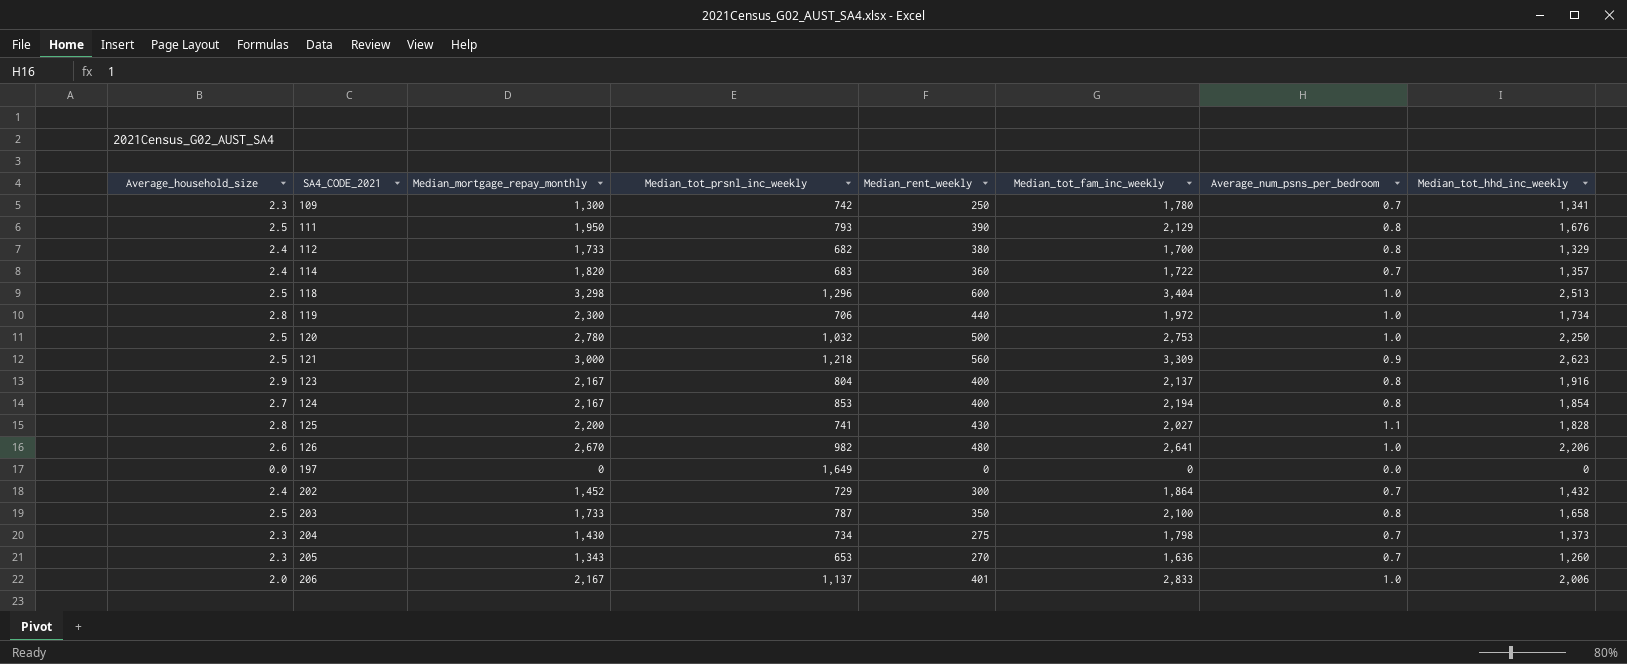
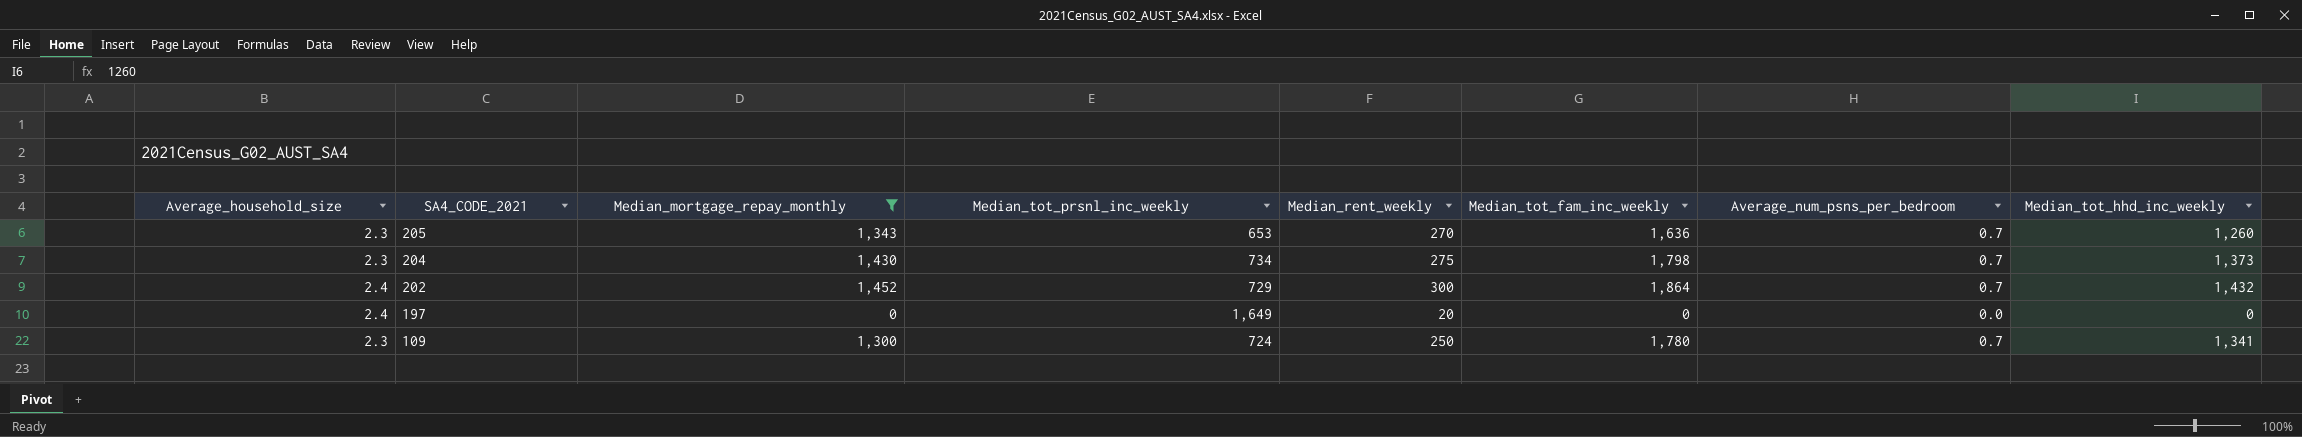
filter: none -> Median_mortgage_repay_monthly <= 1,452
row order: SA4_CODE_2021 ascending -> SA4_CODE_2021 descending
197 | Average_household_size: 0.0 -> 2.4
197 | Median_rent_weekly: 0 -> 20
109 | Median_tot_prsnl_inc_weekly: 742 -> 724

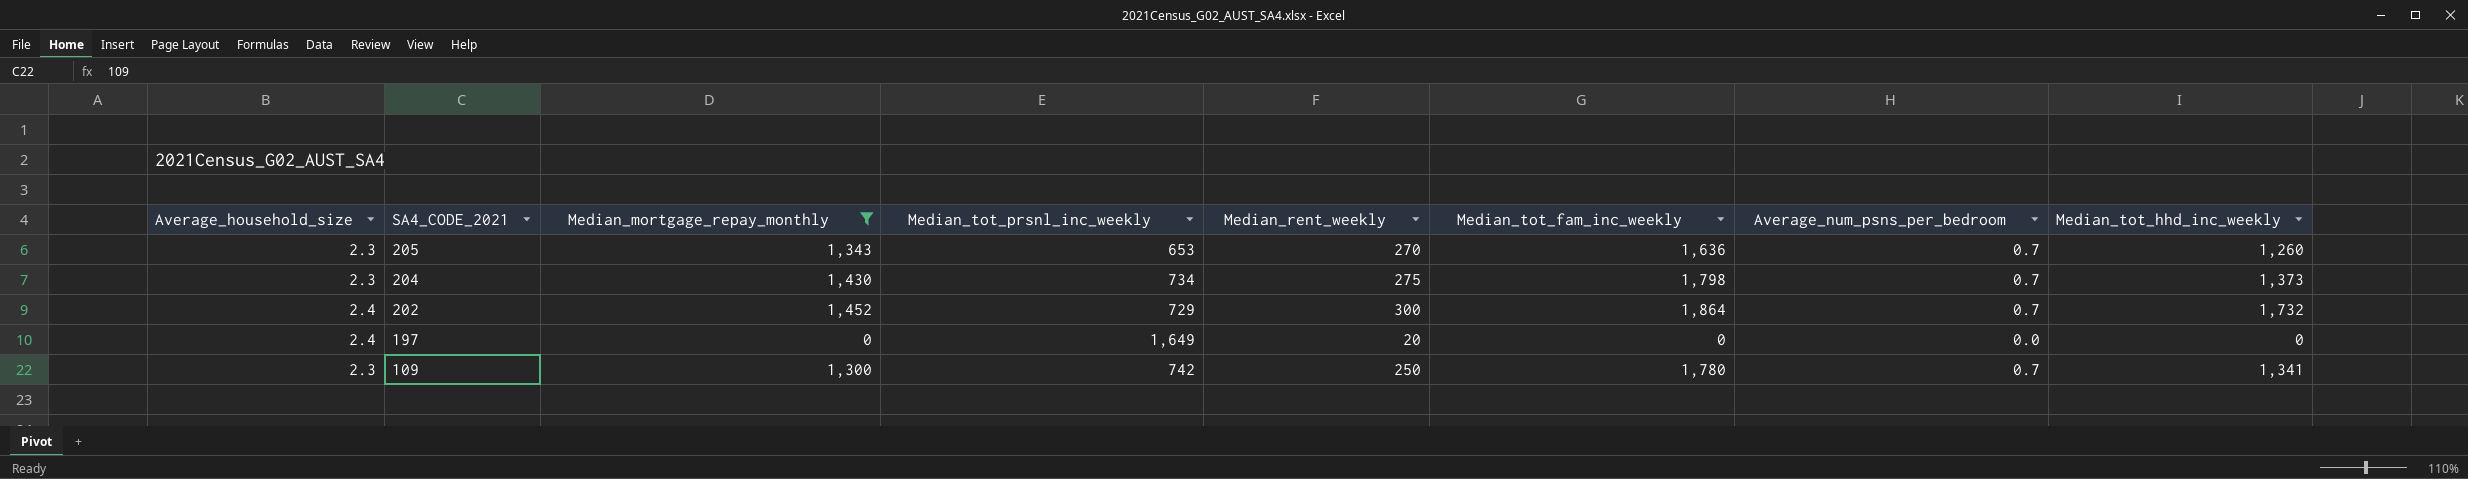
202 | Median_tot_hhd_inc_weekly: 1,432 -> 1,732
109 | Median_tot_prsnl_inc_weekly: 724 -> 742

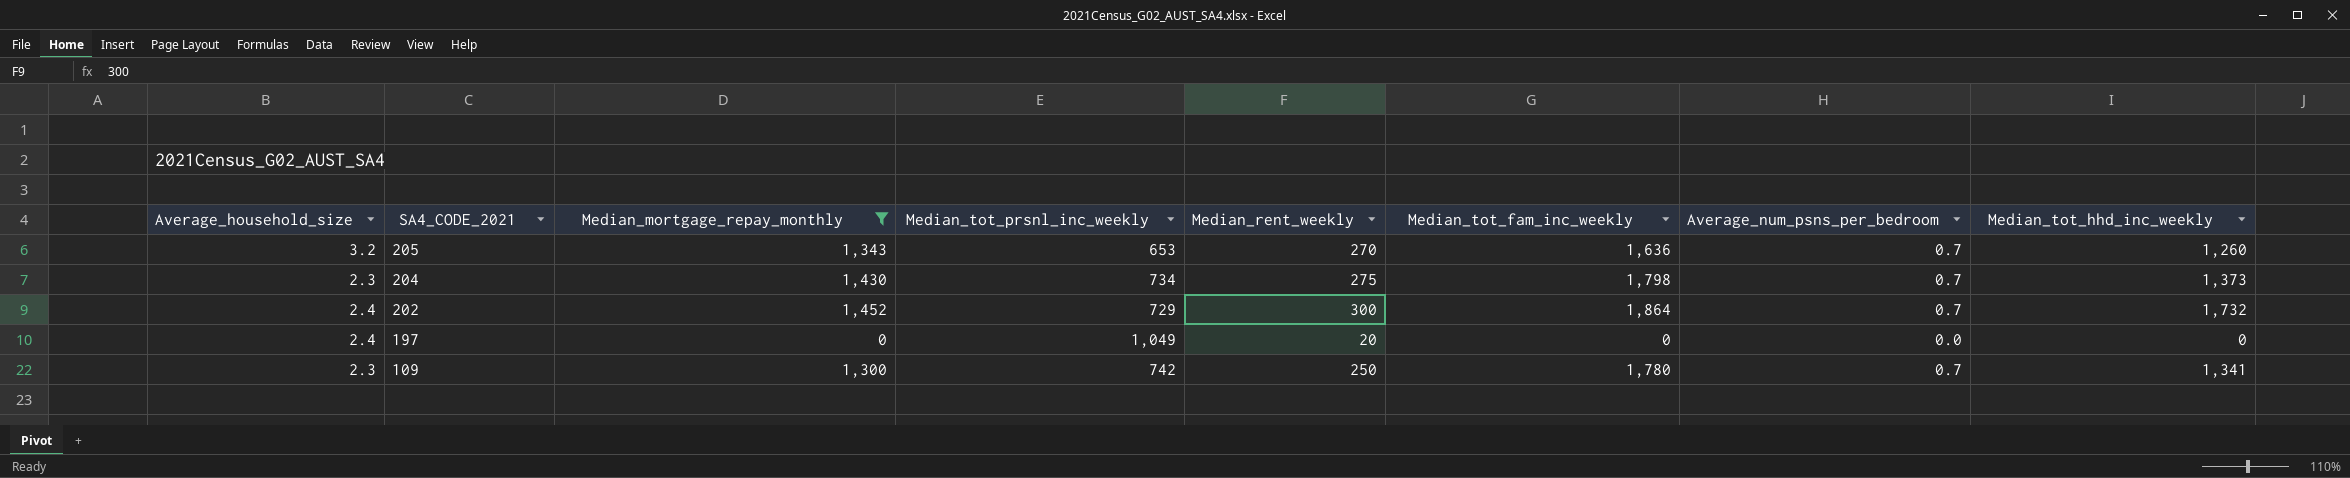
205 | Average_household_size: 2.3 -> 3.2
197 | Median_tot_prsnl_inc_weekly: 1,649 -> 1,049

